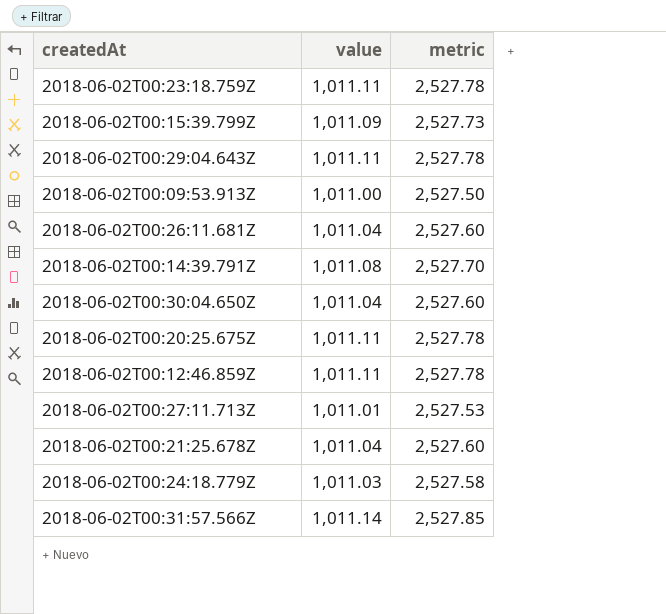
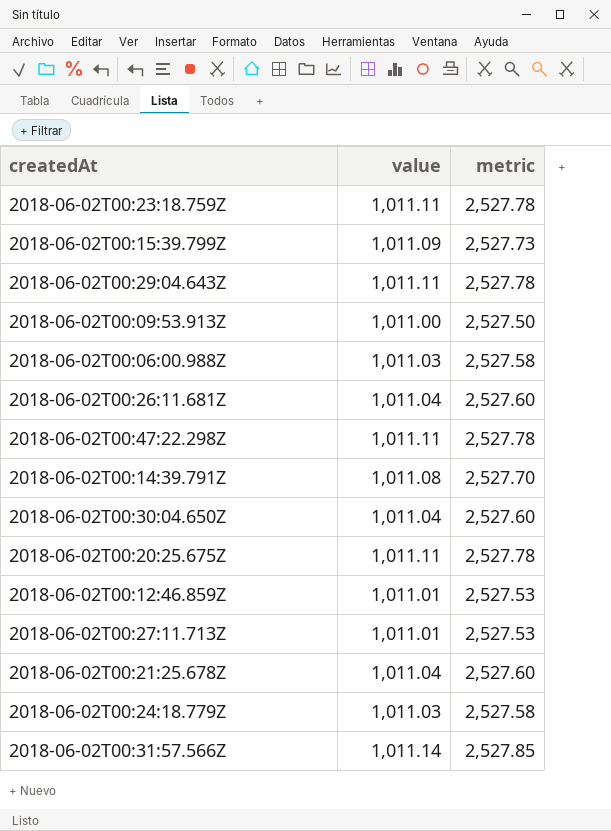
row 2018-06-02T00:06:00.988Z: none -> 1,011.03 | 2,527.58
row 2018-06-02T00:47:22.298Z: none -> 1,011.11 | 2,527.78
2018-06-02T00:12:46.859Z | value: 1,011.11 -> 1,011.01
2018-06-02T00:12:46.859Z | metric: 2,527.78 -> 2,527.53

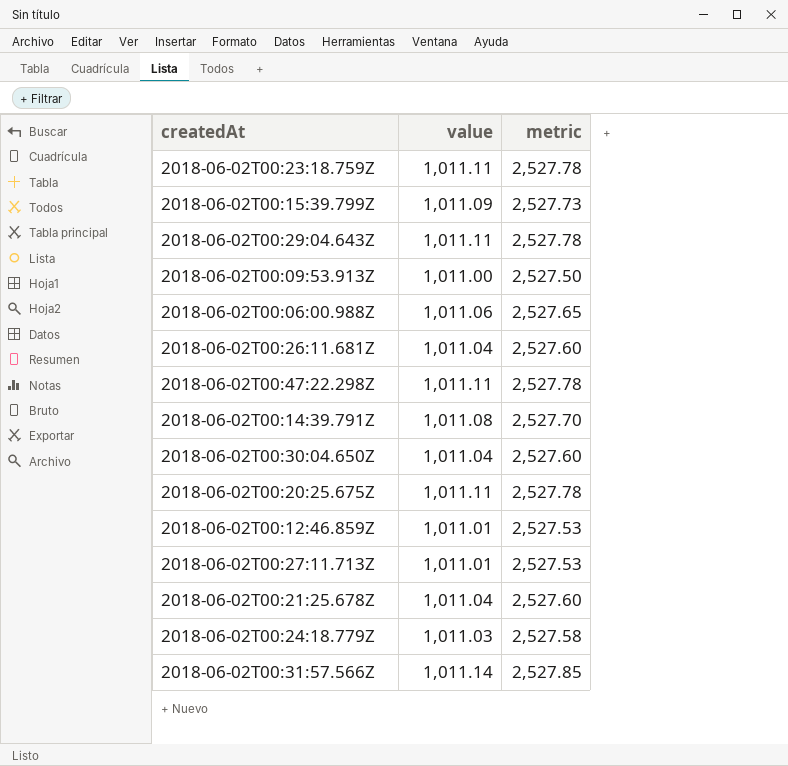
2018-06-02T00:06:00.988Z | value: 1,011.03 -> 1,011.06
2018-06-02T00:06:00.988Z | metric: 2,527.58 -> 2,527.65

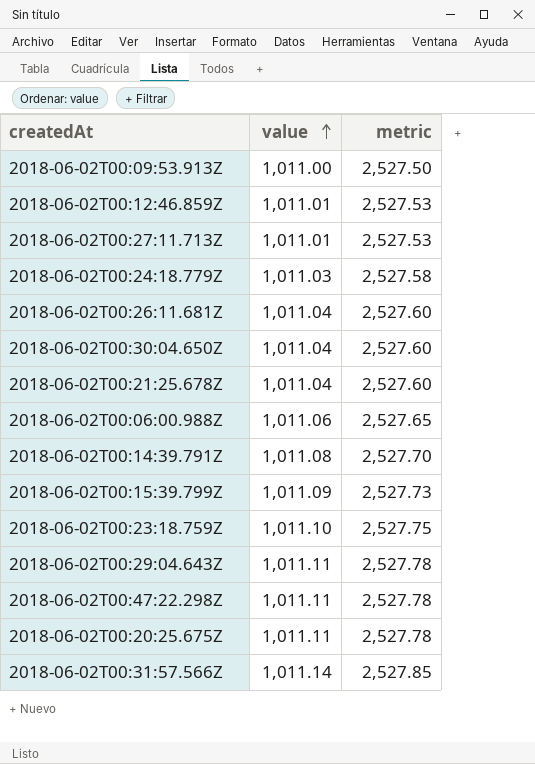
row order: none -> value ascending
2018-06-02T00:23:18.759Z | value: 1,011.11 -> 1,011.10
2018-06-02T00:23:18.759Z | metric: 2,527.78 -> 2,527.75

